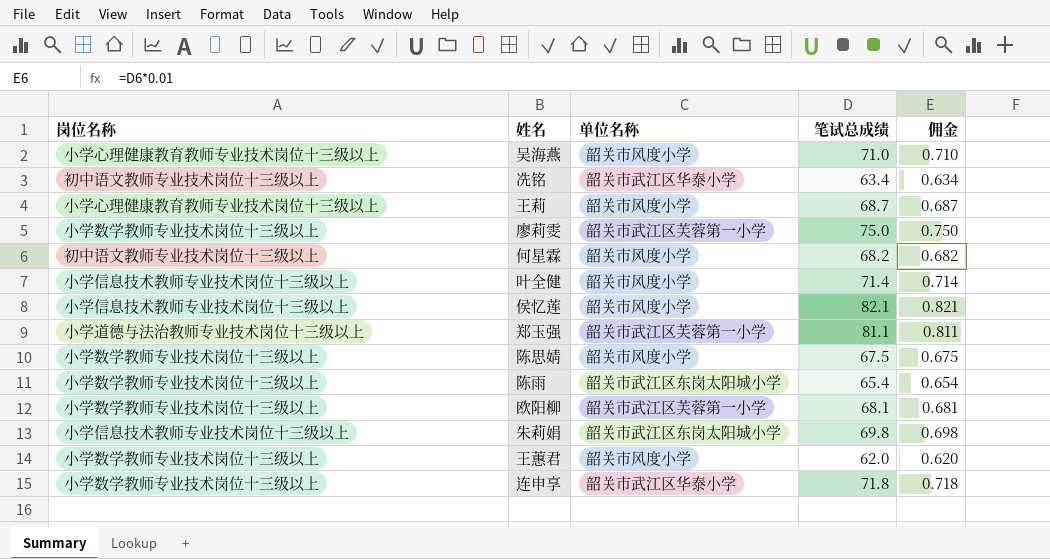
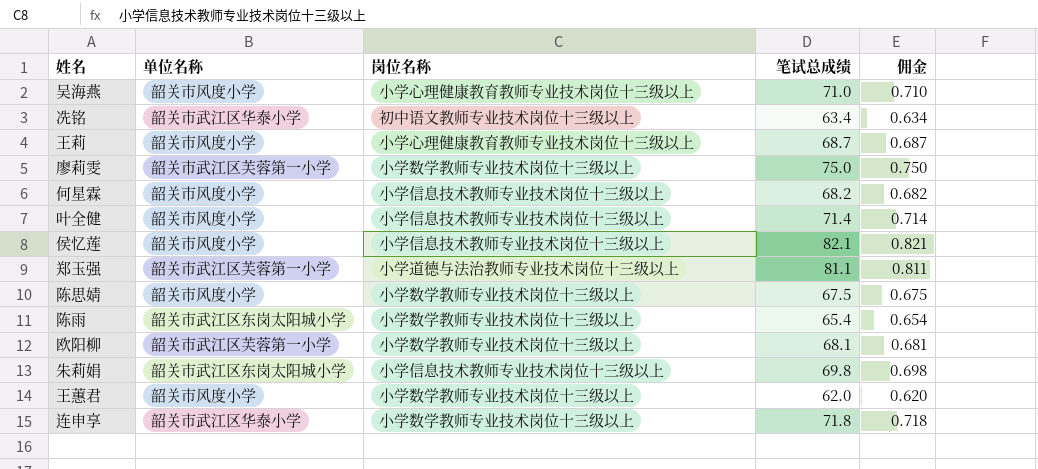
column 岗位名称 | position: 1 -> 3
何星霖 | 岗位名称: 初中语文教师专业技术岗位十三级以上 -> 小学信息技术教师专业技术岗位十三级以上

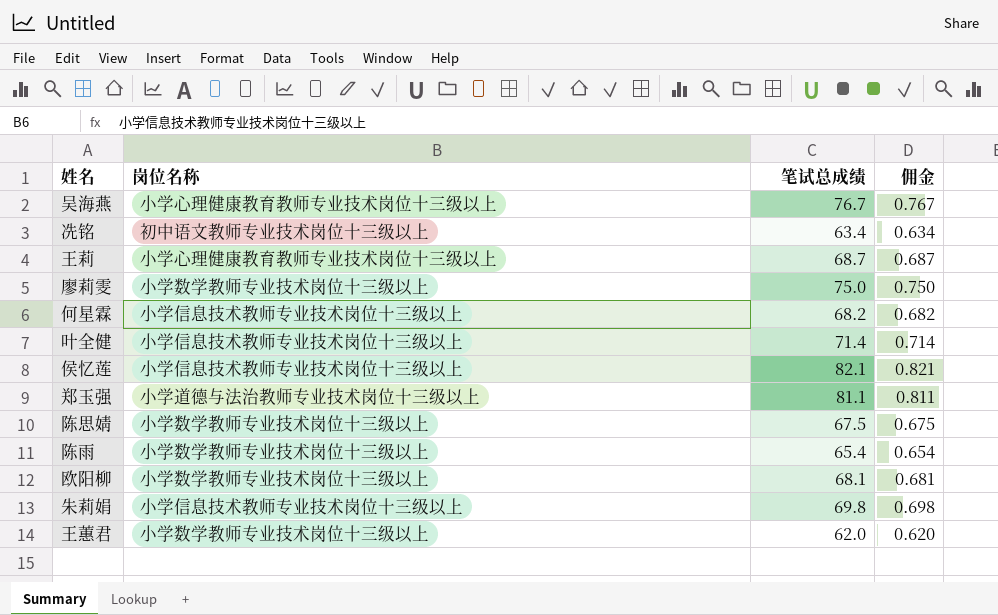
column 单位名称 | position: 2 -> none
row 连申享: 韶关市武江区华泰小学 | 小学数学教师专业技术岗位十三级以上 | 71.8 | 0.718 -> none
吴海燕 | 笔试总成绩: 71.0 -> 76.7
吴海燕 | 佣金: 0.710 -> 0.767

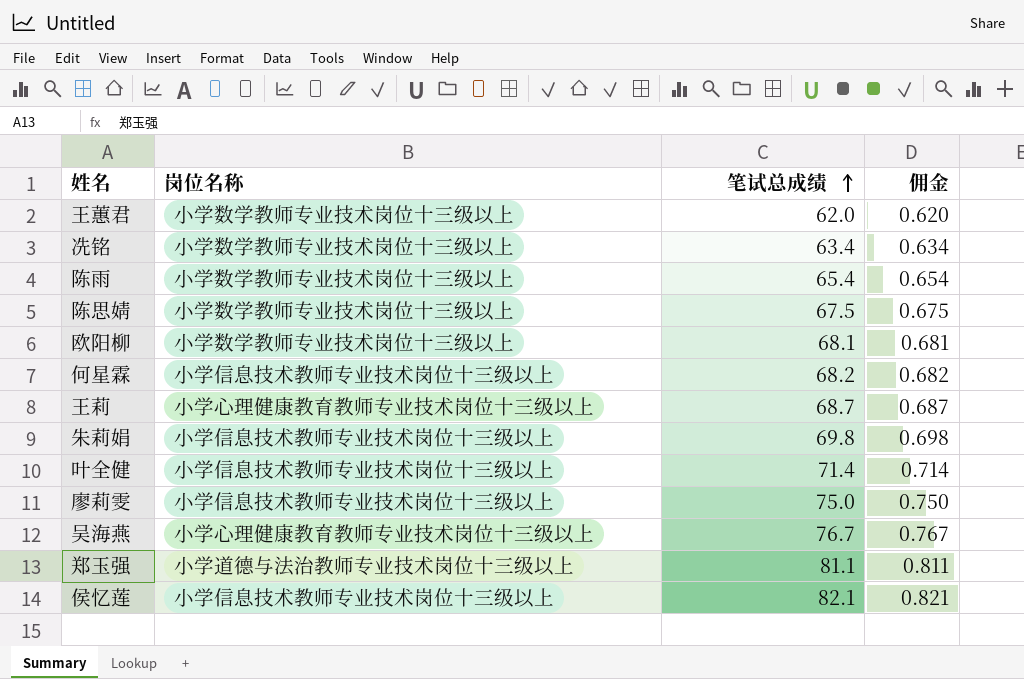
row order: none -> 笔试总成绩 ascending
冼铭 | 岗位名称: 初中语文教师专业技术岗位十三级以上 -> 小学数学教师专业技术岗位十三级以上
廖莉雯 | 岗位名称: 小学数学教师专业技术岗位十三级以上 -> 小学信息技术教师专业技术岗位十三级以上

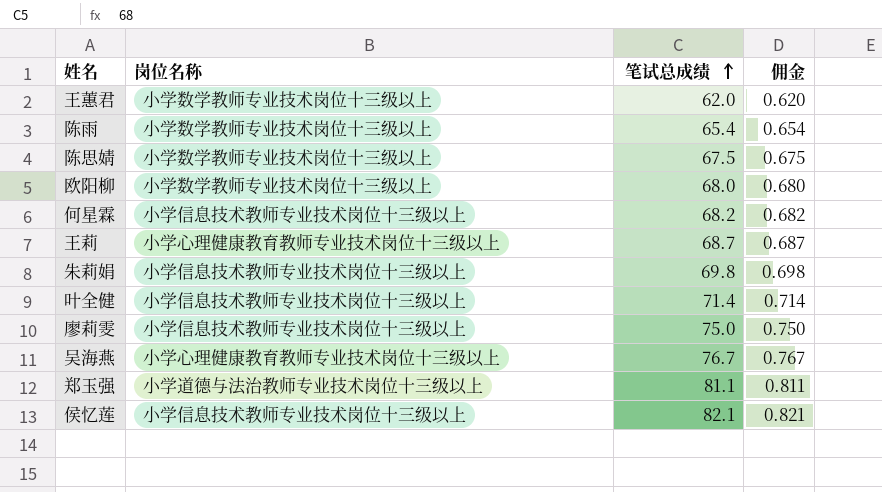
row 冼铭: 小学数学教师专业技术岗位十三级以上 | 63.4 | 0.634 -> none
欧阳柳 | 笔试总成绩: 68.1 -> 68.0
欧阳柳 | 佣金: 0.681 -> 0.680

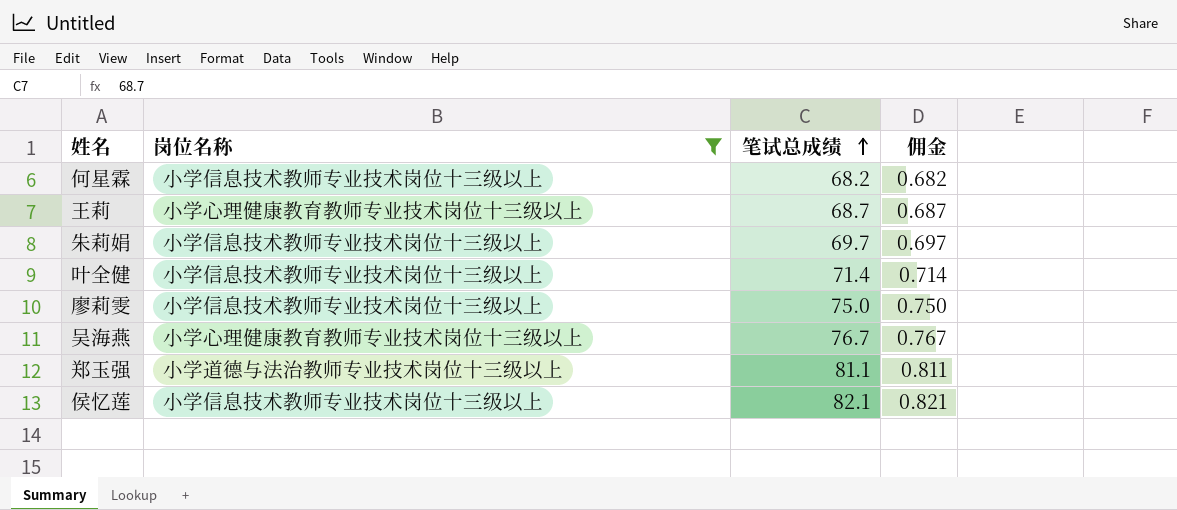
filter: none -> 岗位名称 != 小学数学教师专业技术岗位十三级以上
朱莉娟 | 笔试总成绩: 69.8 -> 69.7
朱莉娟 | 佣金: 0.698 -> 0.697

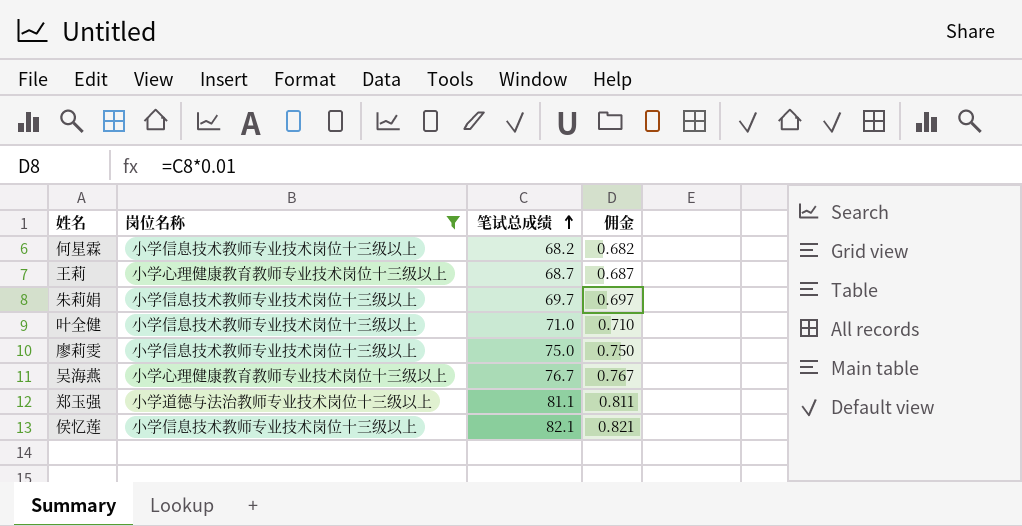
叶全健 | 笔试总成绩: 71.4 -> 71.0
叶全健 | 佣金: 0.714 -> 0.710

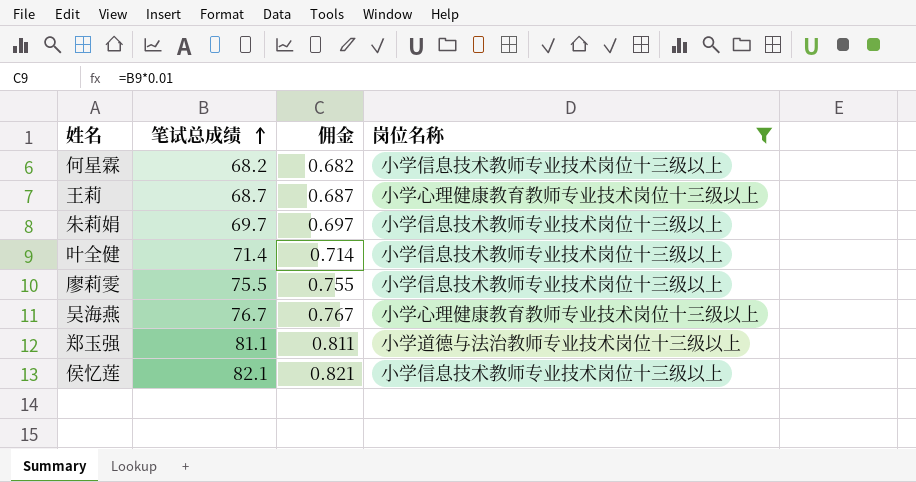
column 岗位名称 | position: 2 -> 4
叶全健 | 笔试总成绩: 71.0 -> 71.4
叶全健 | 佣金: 0.710 -> 0.714
廖莉雯 | 笔试总成绩: 75.0 -> 75.5
廖莉雯 | 佣金: 0.750 -> 0.755

